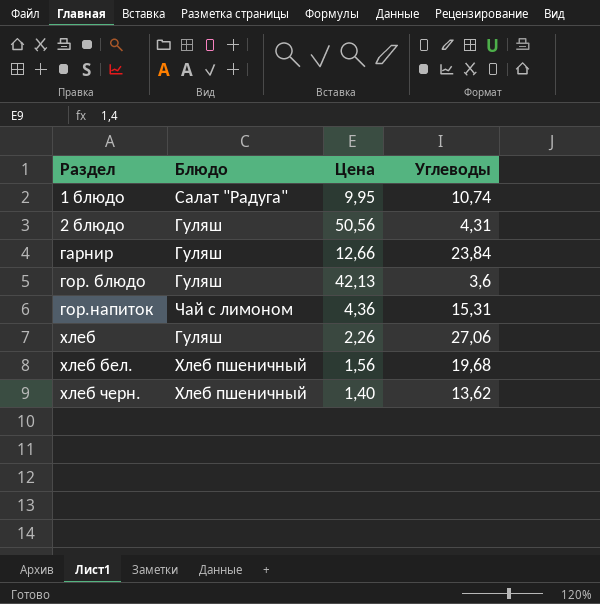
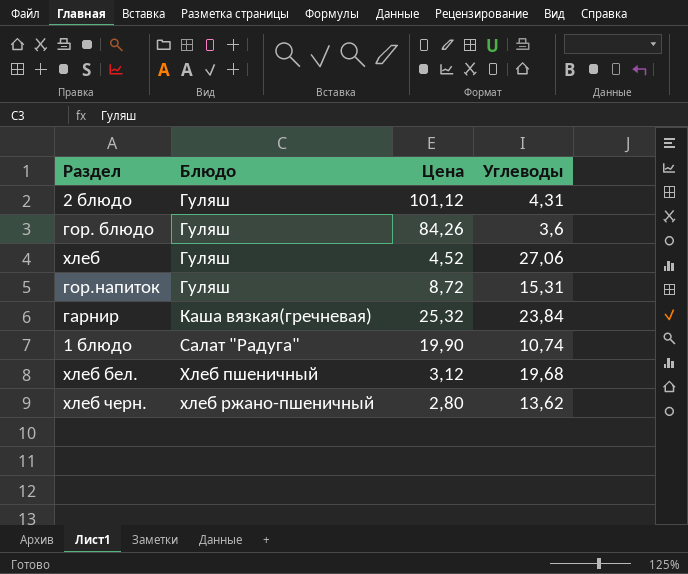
row order: Раздел ascending -> Блюдо ascending
2 блюдо | Цена: 50,56 -> 101,12
гор. блюдо | Цена: 42,13 -> 84,26
хлеб | Цена: 2,26 -> 4,52
гор.напиток | Блюдо: Чай с лимоном -> Гуляш
гор.напиток | Цена: 4,36 -> 8,72
гарнир | Блюдо: Гуляш -> Каша вязкая(гречневая)
гарнир | Цена: 12,66 -> 25,32
1 блюдо | Цена: 9,95 -> 19,90
хлеб бел. | Цена: 1,56 -> 3,12
хлеб черн. | Блюдо: Хлеб пшеничный -> хлеб ржано-пшеничный
хлеб черн. | Цена: 1,40 -> 2,80

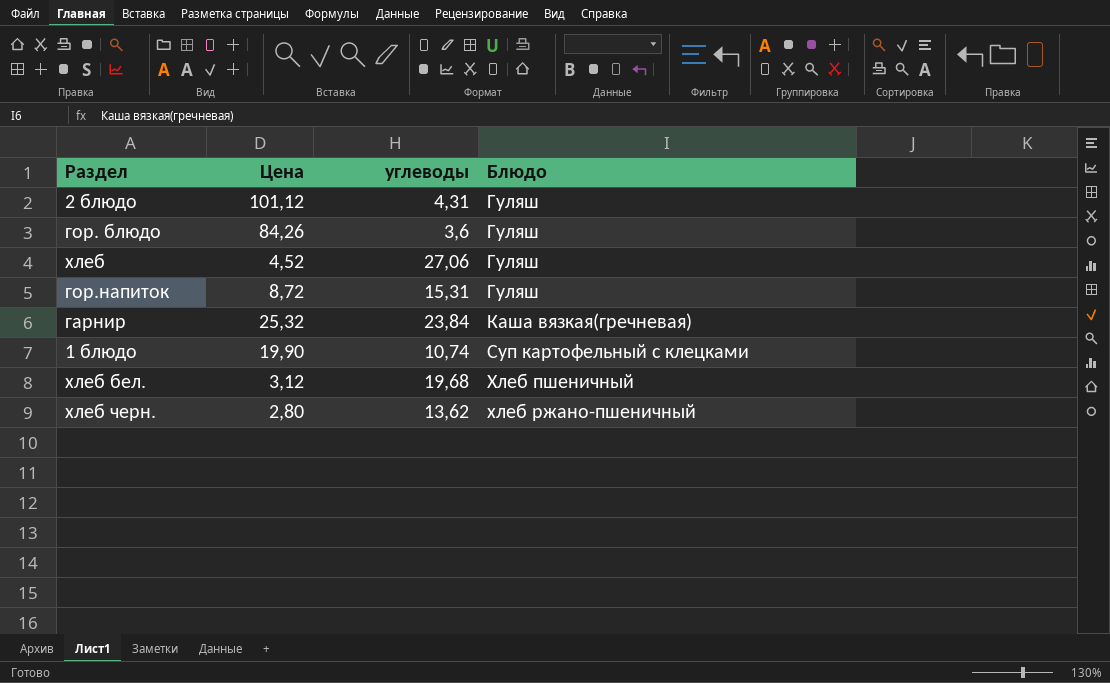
column name: Углеводы -> углеводы
column Блюдо | position: 2 -> 4
1 блюдо | Блюдо: Салат "Радуга" -> Суп картофельный с клецками

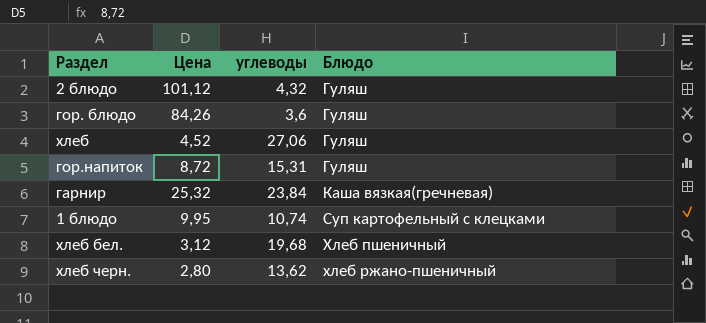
2 блюдо | углеводы: 4,31 -> 4,32
1 блюдо | Цена: 19,90 -> 9,95

